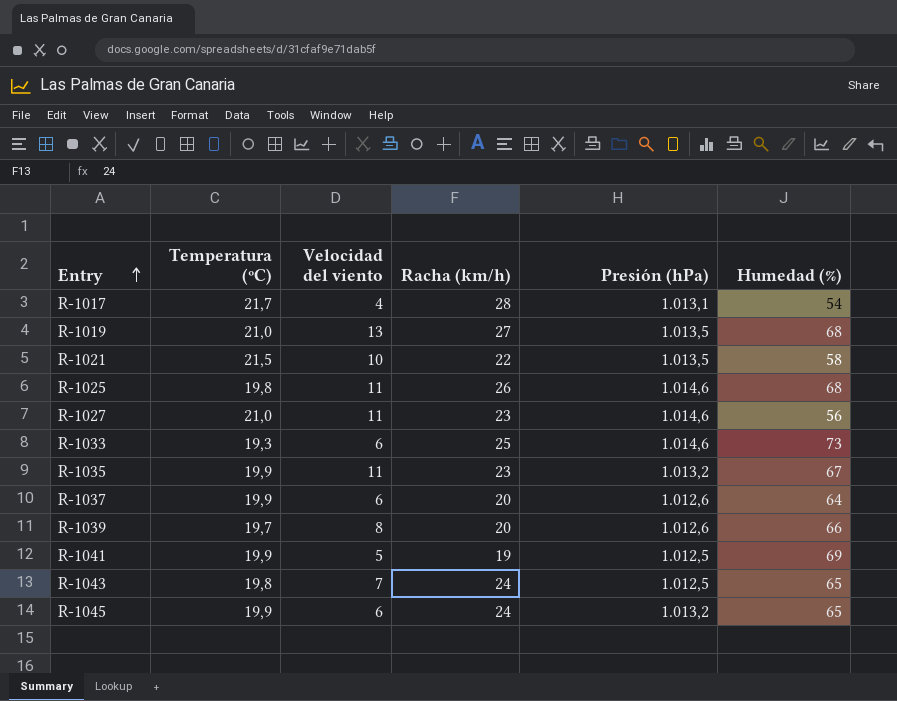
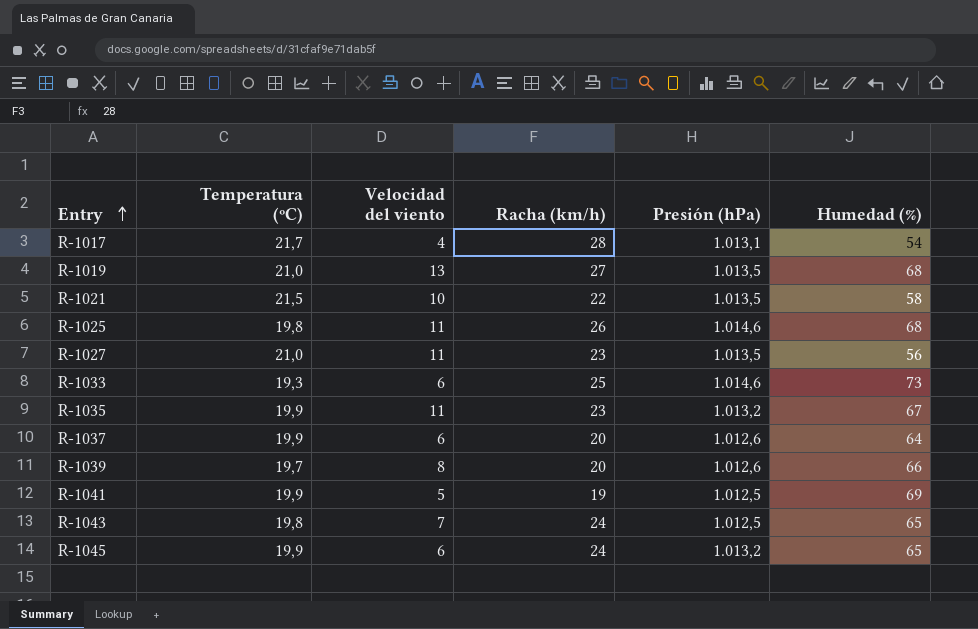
R-1027 | Presión (hPa): 1.014,6 -> 1.013,5

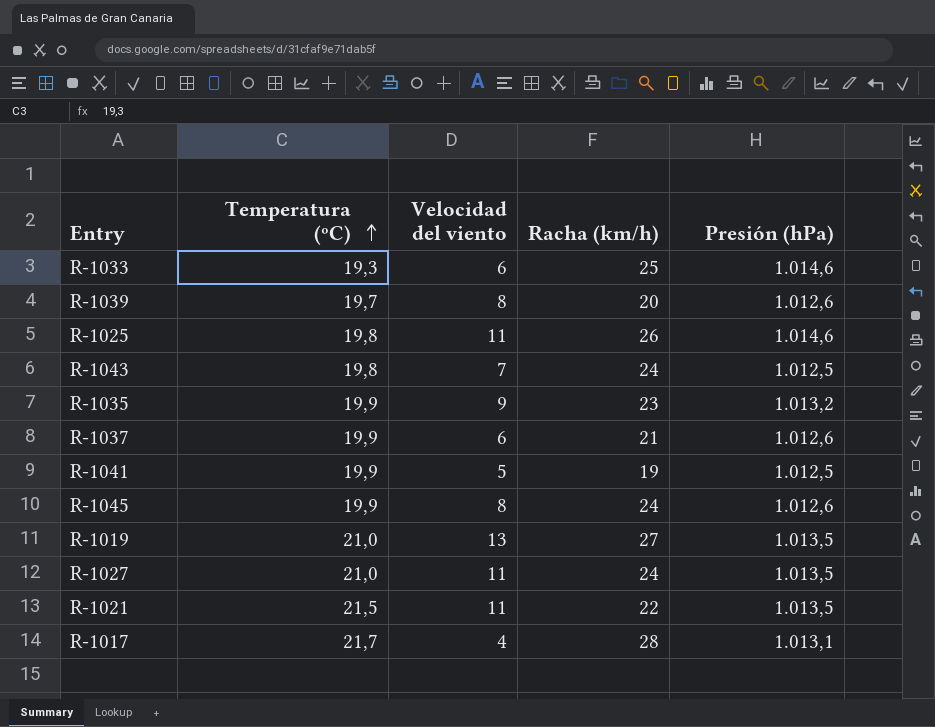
row order: Entry ascending -> Temperatura (ºC) ascending
column Humedad (%) | position: 6 -> none
R-1035 | Velocidad del viento: 11 -> 9
R-1037 | Racha (km/h): 20 -> 21
R-1045 | Velocidad del viento: 6 -> 8
R-1045 | Presión (hPa): 1.013,2 -> 1.012,6
R-1027 | Racha (km/h): 23 -> 24
R-1021 | Velocidad del viento: 10 -> 11

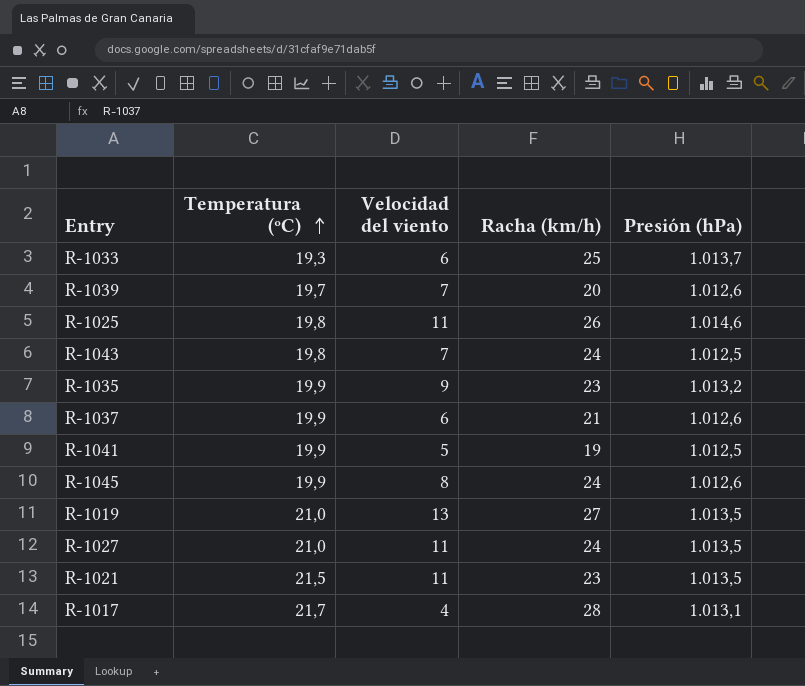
R-1033 | Presión (hPa): 1.014,6 -> 1.013,7
R-1039 | Velocidad del viento: 8 -> 7
R-1021 | Racha (km/h): 22 -> 23

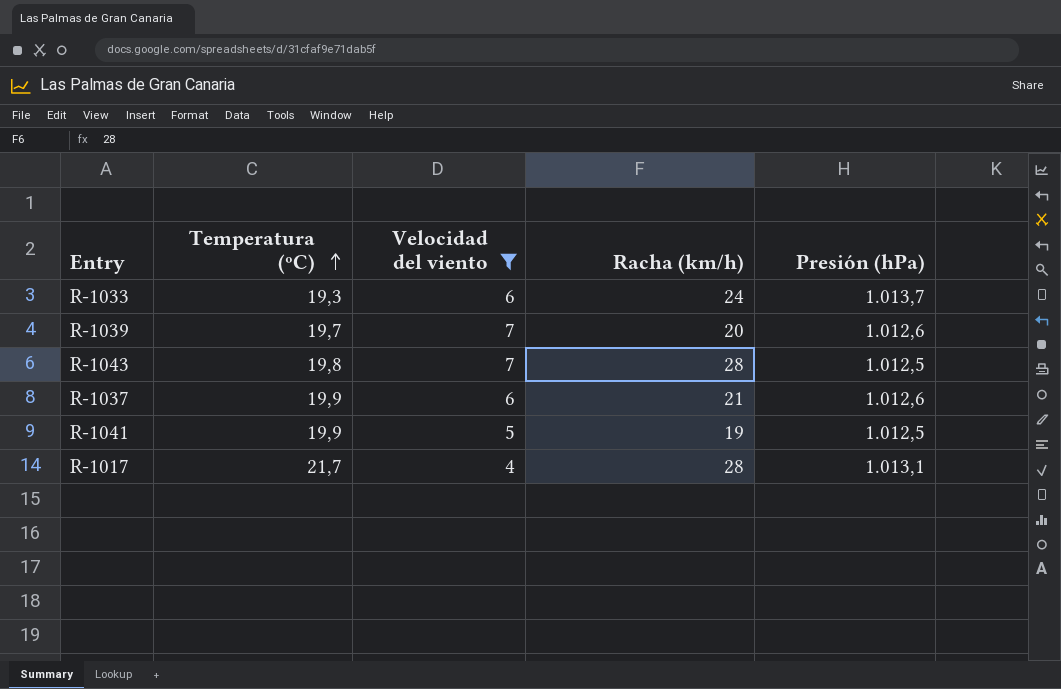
filter: none -> Velocidad del viento <= 7
R-1033 | Racha (km/h): 25 -> 24
R-1043 | Racha (km/h): 24 -> 28

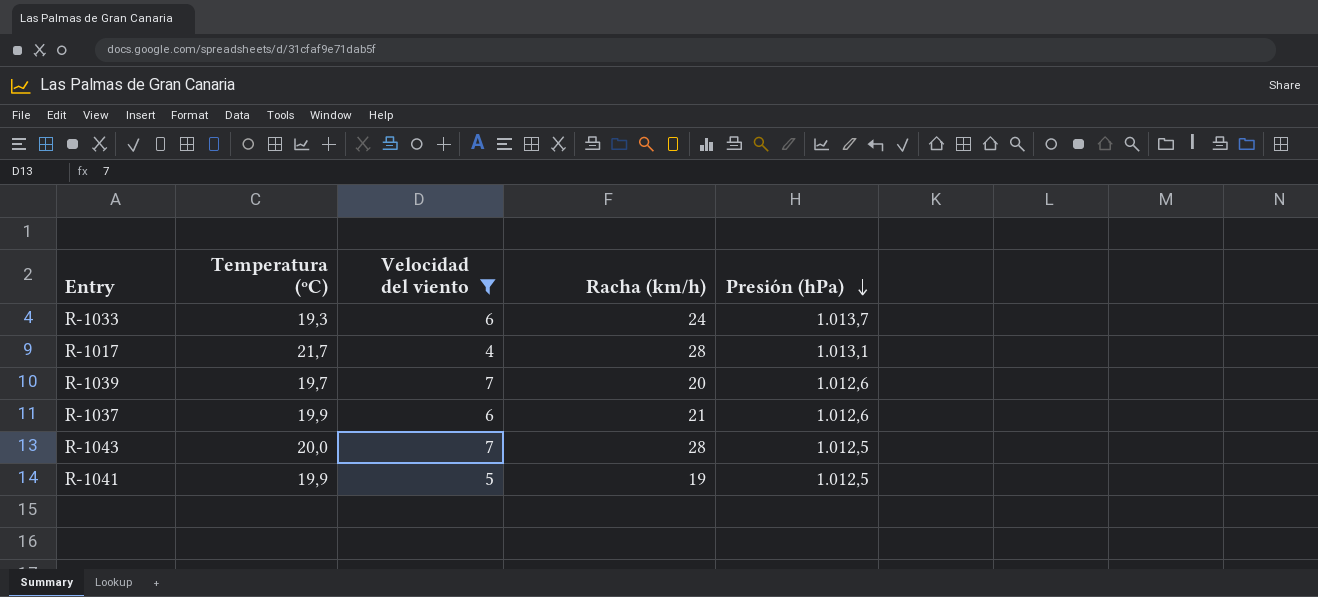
row order: Temperatura (ºC) ascending -> Presión (hPa) descending
R-1043 | Temperatura (ºC): 19,8 -> 20,0

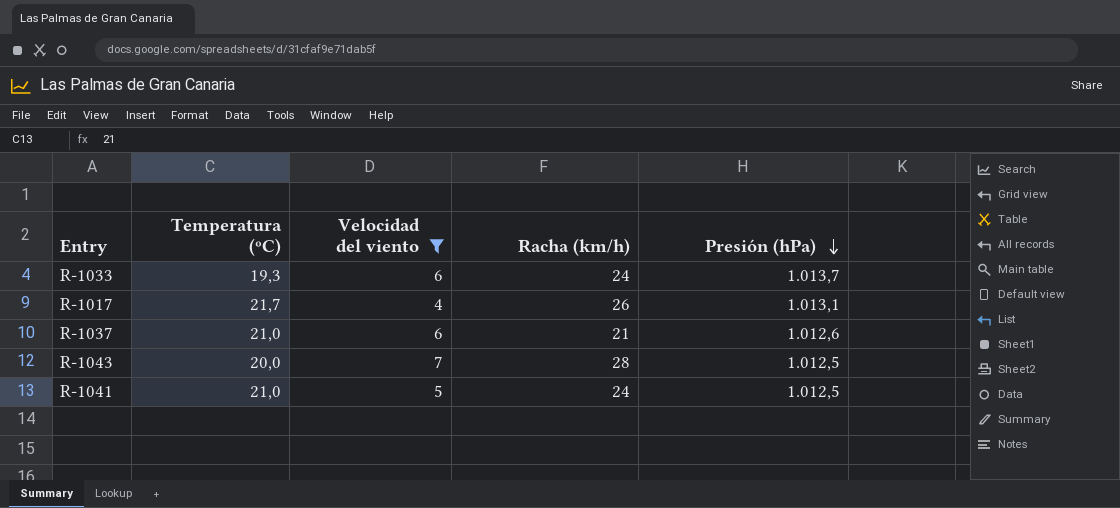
row R-1039: 19,7 | 7 | 20 | 1.012,6 -> none
R-1017 | Racha (km/h): 28 -> 26
R-1037 | Temperatura (ºC): 19,9 -> 21,0
R-1041 | Temperatura (ºC): 19,9 -> 21,0
R-1041 | Racha (km/h): 19 -> 24

